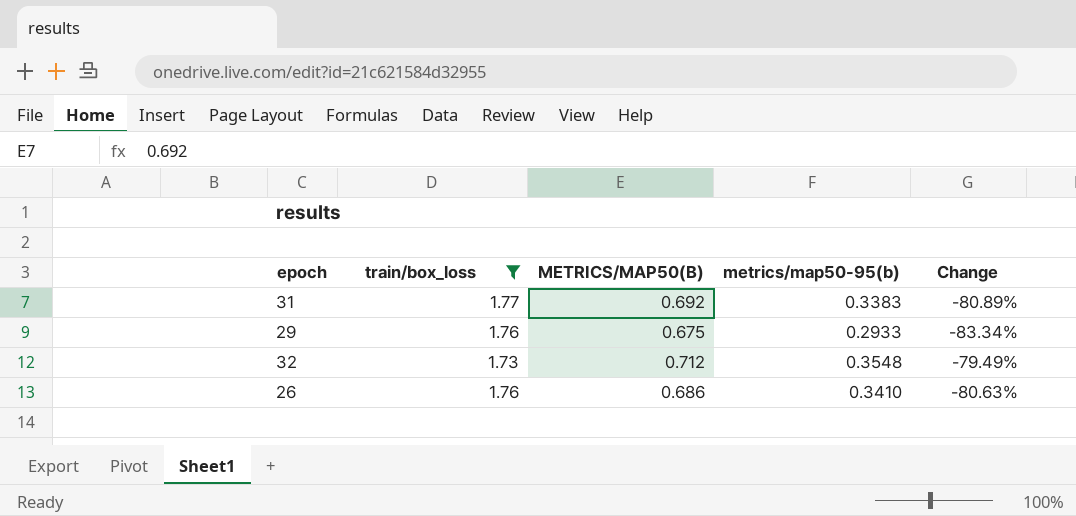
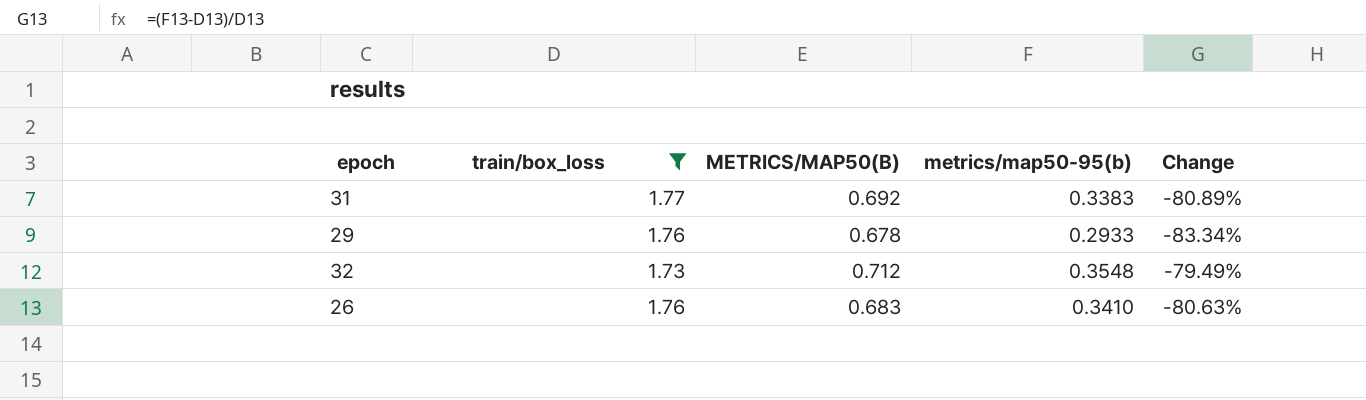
29 | METRICS/MAP50(B): 0.675 -> 0.678
26 | METRICS/MAP50(B): 0.686 -> 0.683

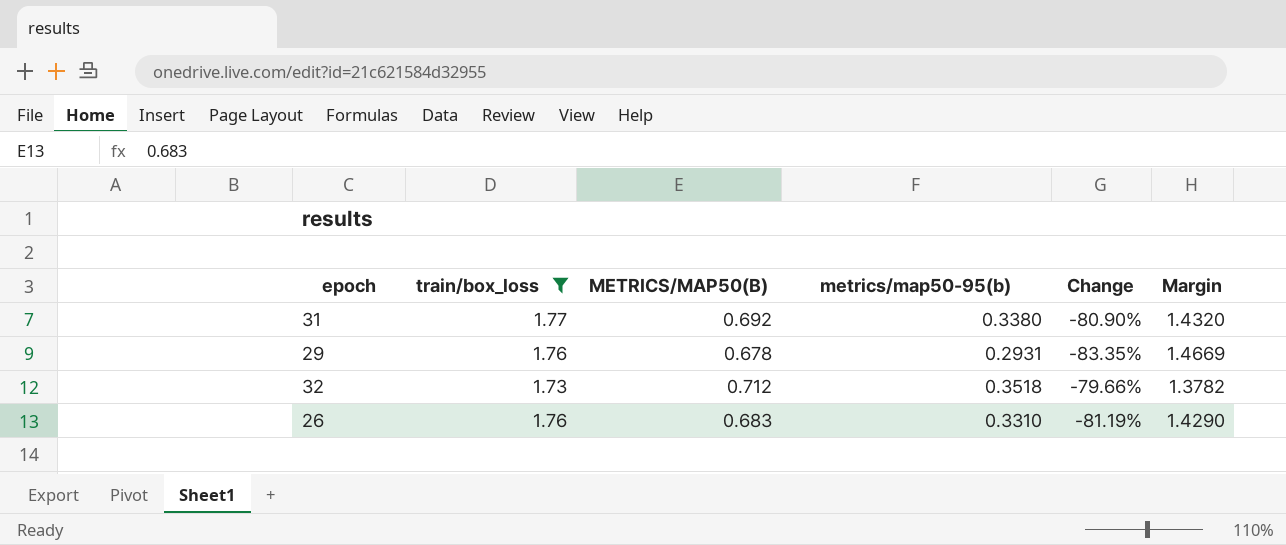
column Margin | formula: none -> [train/box_loss] - [metrics/map50-95(b)]
31 | metrics/map50-95(b): 0.3383 -> 0.3380
31 | Change: -80.89% -> -80.90%
29 | metrics/map50-95(b): 0.2933 -> 0.2931
29 | Change: -83.34% -> -83.35%
32 | metrics/map50-95(b): 0.3548 -> 0.3518
32 | Change: -79.49% -> -79.66%
26 | metrics/map50-95(b): 0.3410 -> 0.3310
26 | Change: -80.63% -> -81.19%

